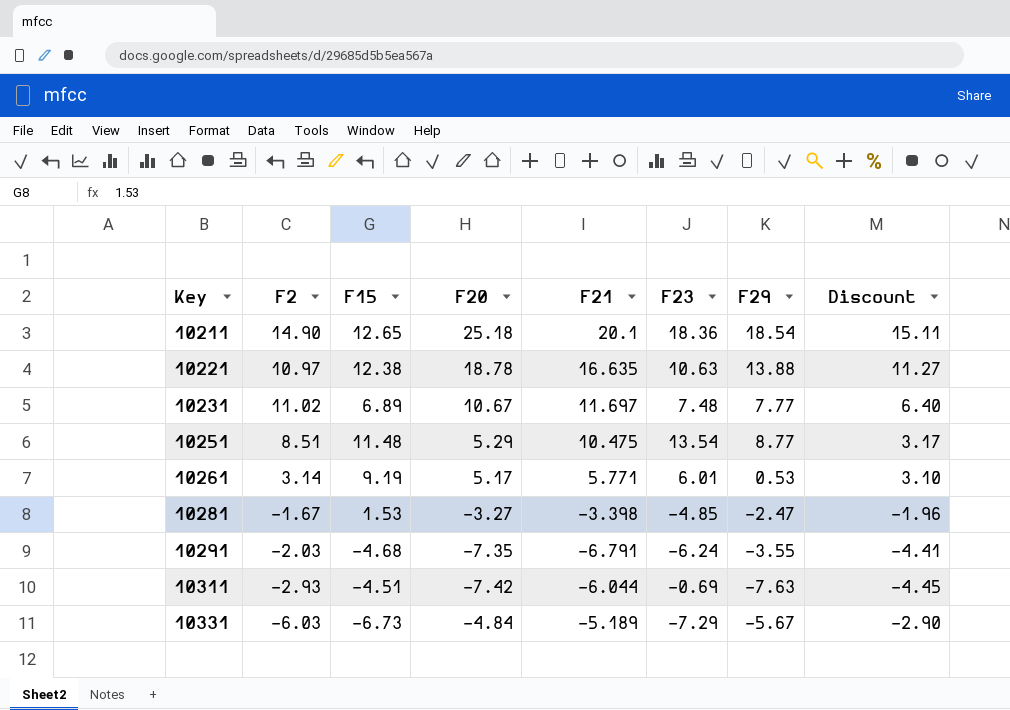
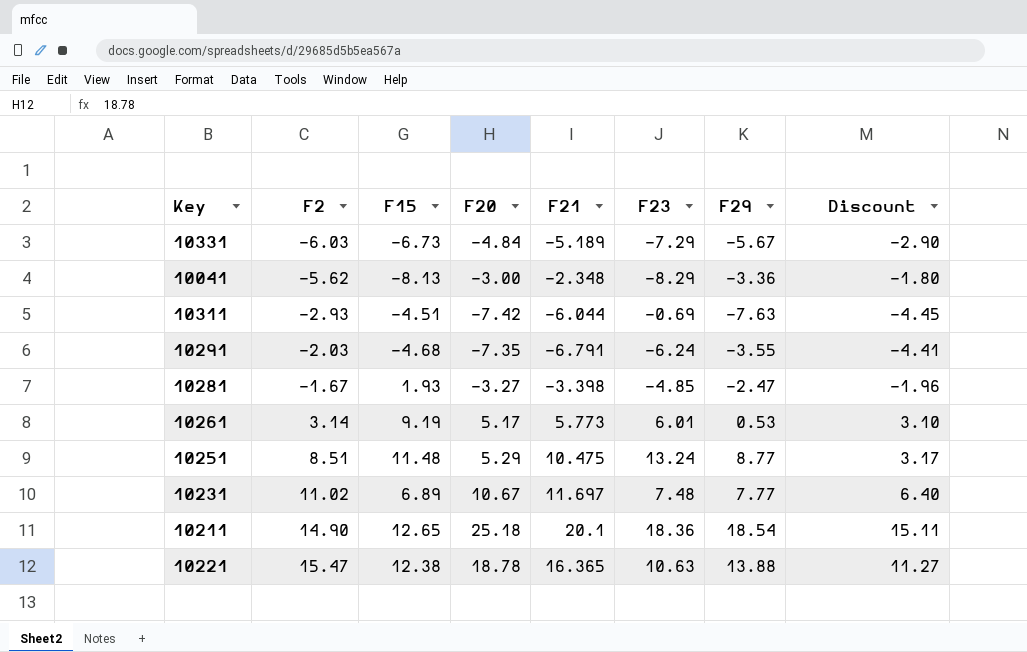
row order: Key ascending -> F2 ascending
row 10041: none -> -5.62 | -8.13 | -3.00 | -2.348 | -8.29 | -3.36 | -1.80
10281 | F15: 1.53 -> 1.93
10261 | F21: 5.771 -> 5.773
10251 | F23: 13.54 -> 13.24
10221 | F2: 10.97 -> 15.47
10221 | F21: 16.635 -> 16.365

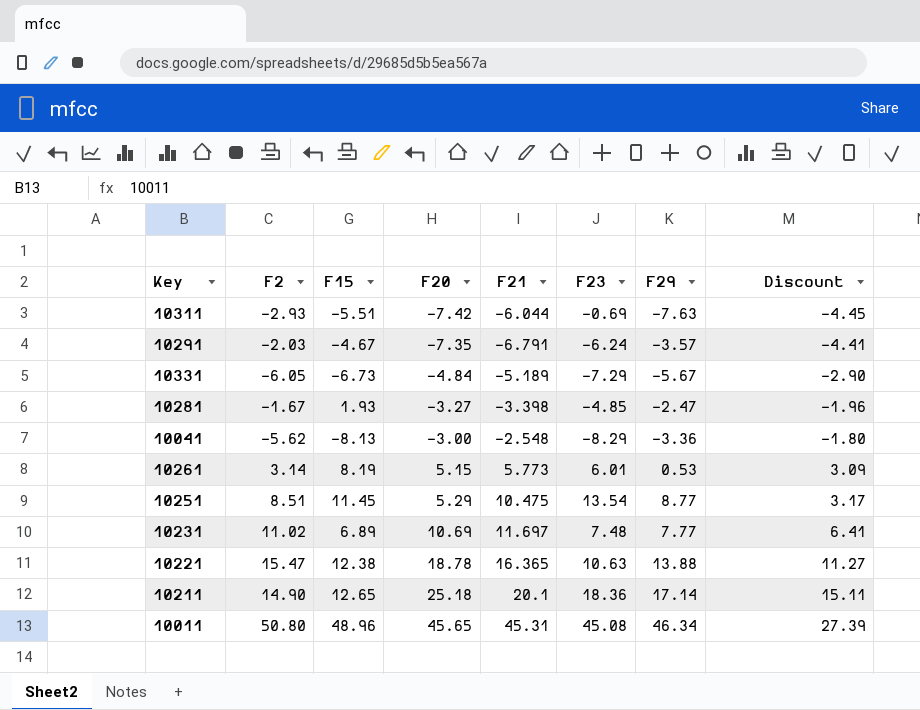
row order: F2 ascending -> F20 ascending
10311 | F15: -4.51 -> -5.51
10291 | F15: -4.68 -> -4.67
10291 | F29: -3.55 -> -3.57
10331 | F2: -6.03 -> -6.05
10041 | F21: -2.348 -> -2.548
10261 | F15: 9.19 -> 8.19
10261 | F20: 5.17 -> 5.15
10261 | Discount: 3.10 -> 3.09
10251 | F15: 11.48 -> 11.45
10251 | F23: 13.24 -> 13.54
10231 | F20: 10.67 -> 10.69
10231 | Discount: 6.40 -> 6.41
10211 | F29: 18.54 -> 17.14
row 10011: none -> 50.80 | 48.96 | 45.65 | 45.31 | 45.08 | 46.34 | 27.39

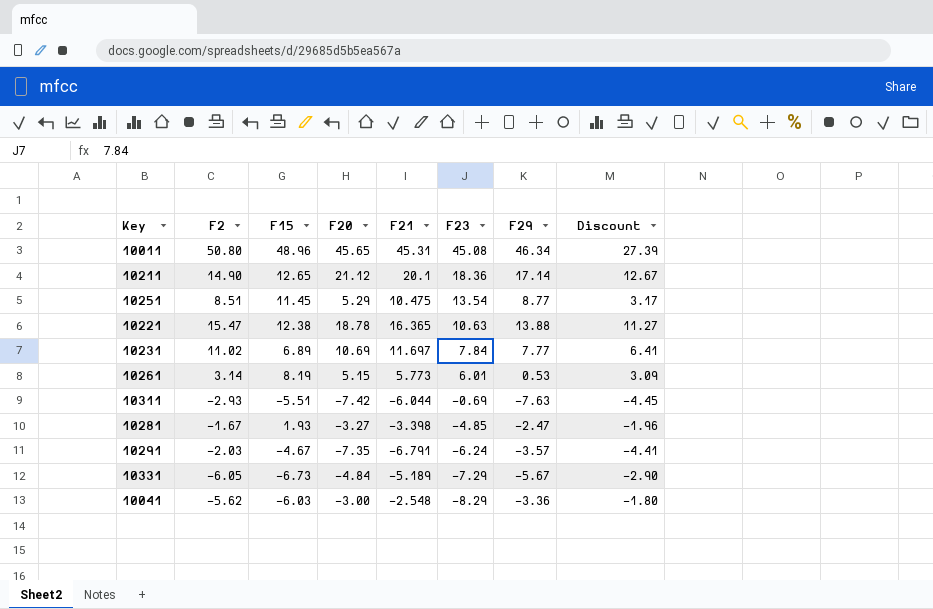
row order: F20 ascending -> F23 descending
10211 | F20: 25.18 -> 21.12
10211 | Discount: 15.11 -> 12.67
10231 | F23: 7.48 -> 7.84
10041 | F15: -8.13 -> -6.03

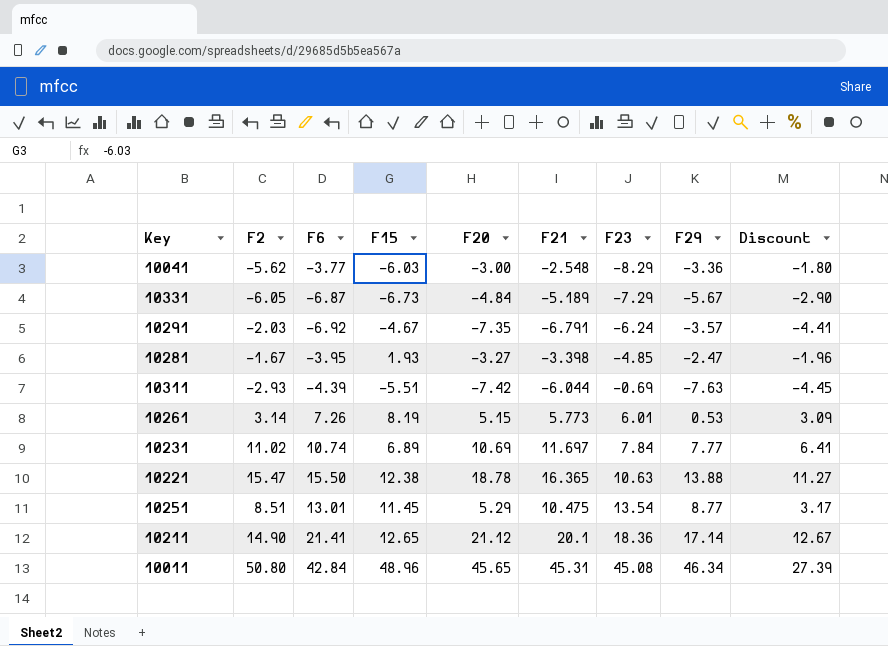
row order: F23 descending -> F23 ascending
column F6 | position: none -> 3

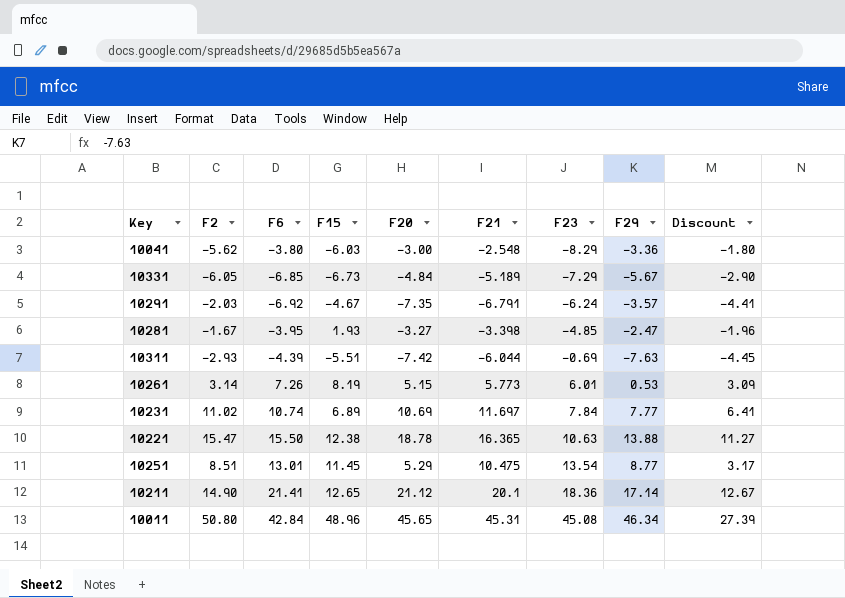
10041 | F6: -3.77 -> -3.80
10331 | F6: -6.87 -> -6.85

